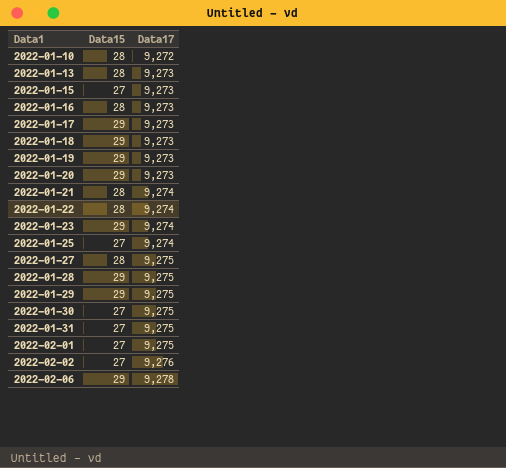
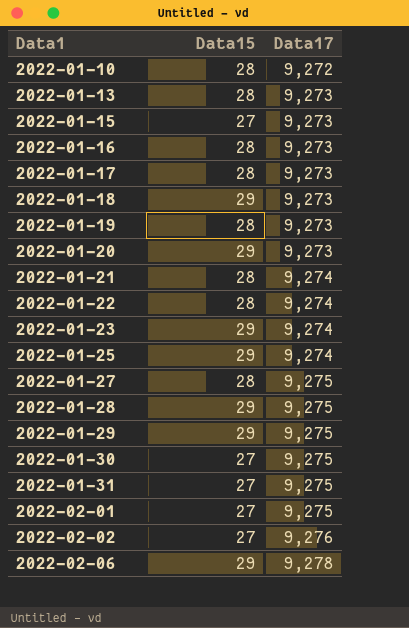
2022-01-17 | Data15: 29 -> 28
2022-01-19 | Data15: 29 -> 28
2022-01-25 | Data15: 27 -> 29

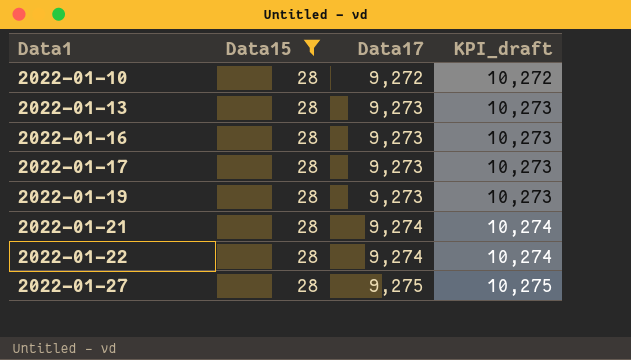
filter: none -> Data15 = 28
column KPI_draft | formula: none -> [Data17] + 1000

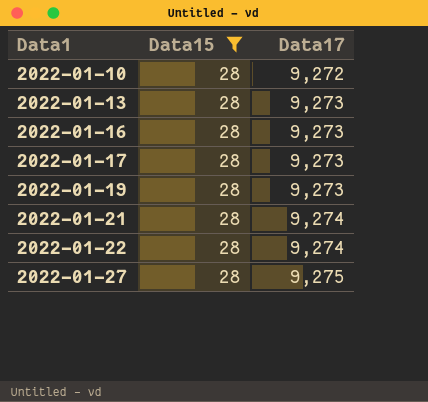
column KPI_draft | formula: [Data17] + 1000 -> none

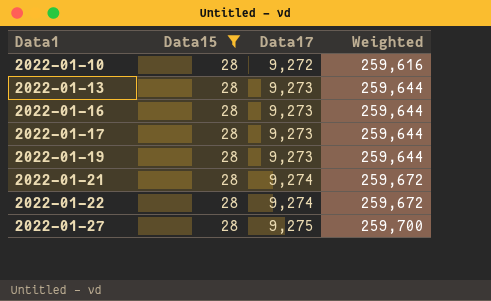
column Weighted | formula: none -> [Data15] * [Data17]

